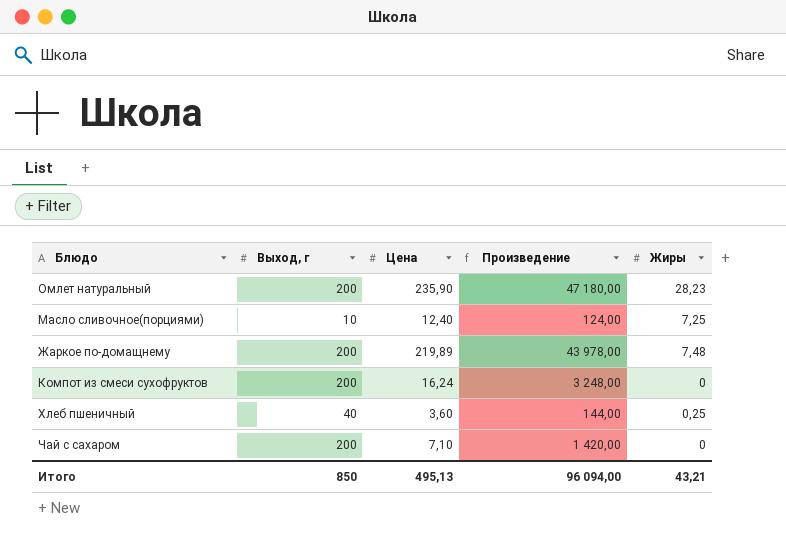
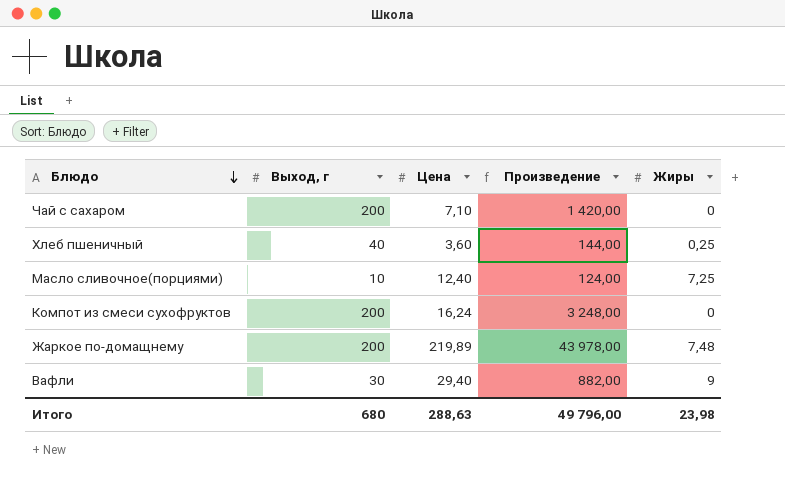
row order: none -> Блюдо descending
row Омлет натуральный: 200 | 235,90 | 47 180,00 | 28,23 -> none
row Вафли: none -> 30 | 29,40 | 882,00 | 9
Итого | Выход, г: 850 -> 680
Итого | Цена: 495,13 -> 288,63
Итого | Произведение: 96 094,00 -> 49 796,00
Итого | Жиры: 43,21 -> 23,98

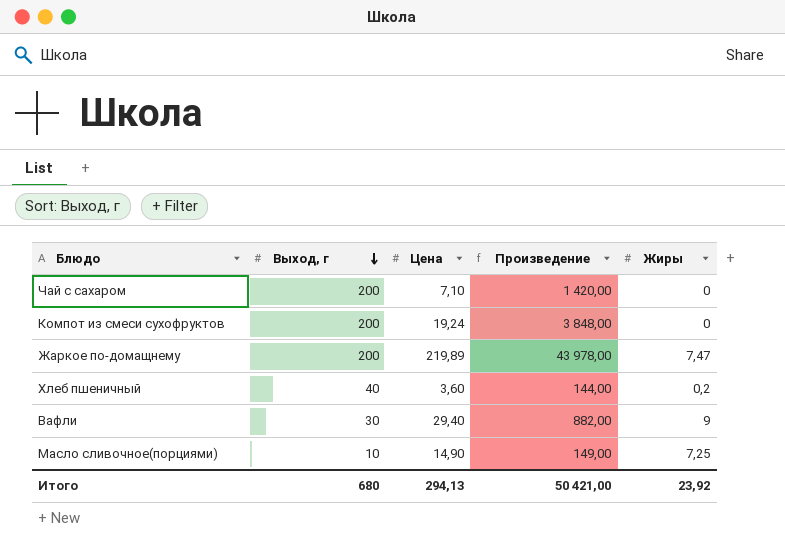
row order: Блюдо descending -> Выход, г descending
Компот из смеси сухофруктов | Цена: 16,24 -> 19,24
Компот из смеси сухофруктов | Произведение: 3 248,00 -> 3 848,00
Жаркое по-домащнему | Жиры: 7,48 -> 7,47
Хлеб пшеничный | Жиры: 0,25 -> 0,2
Масло сливочное(порциями) | Цена: 12,40 -> 14,90
Масло сливочное(порциями) | Произведение: 124,00 -> 149,00
Итого | Цена: 288,63 -> 294,13
Итого | Произведение: 49 796,00 -> 50 421,00
Итого | Жиры: 23,98 -> 23,92

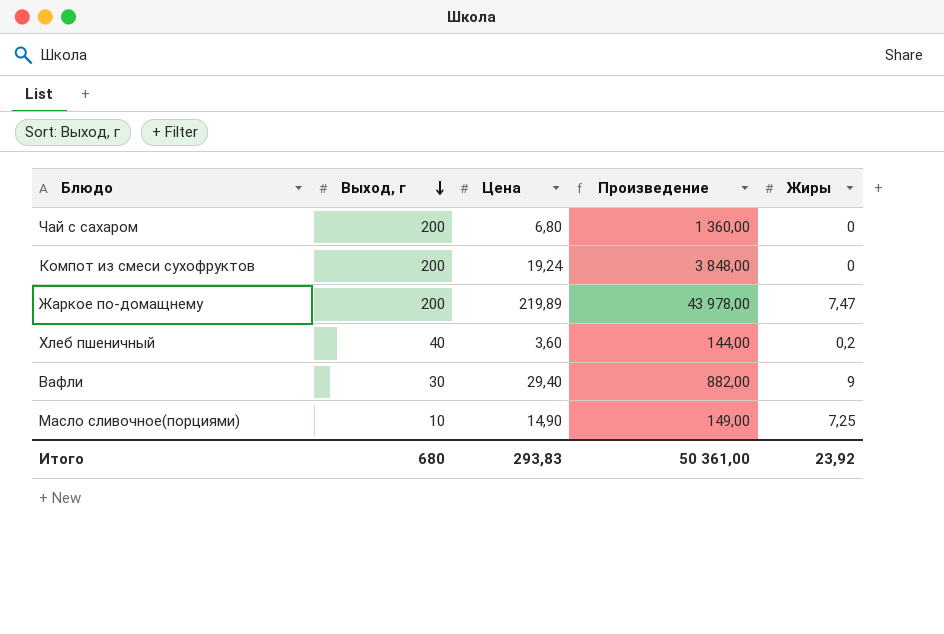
Чай с сахаром | Цена: 7,10 -> 6,80
Чай с сахаром | Произведение: 1 420,00 -> 1 360,00
Итого | Цена: 294,13 -> 293,83
Итого | Произведение: 50 421,00 -> 50 361,00

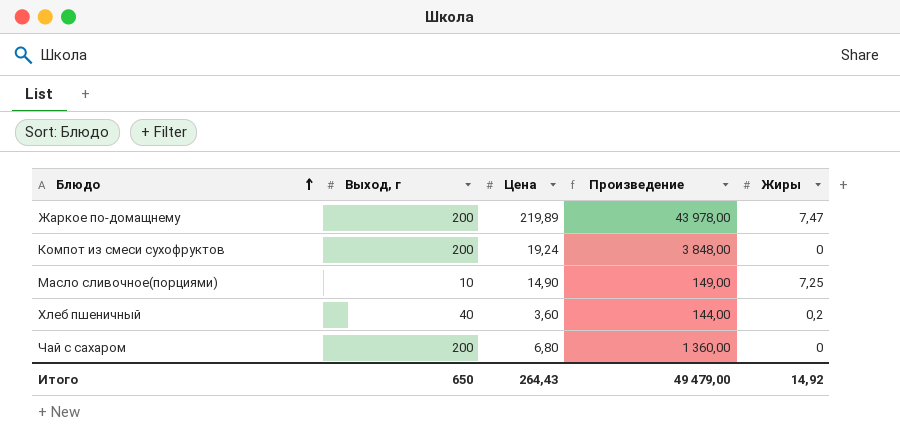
row order: Выход, г descending -> Блюдо ascending
row Вафли: 30 | 29,40 | 882,00 | 9 -> none
Итого | Выход, г: 680 -> 650
Итого | Цена: 293,83 -> 264,43
Итого | Произведение: 50 361,00 -> 49 479,00
Итого | Жиры: 23,92 -> 14,92

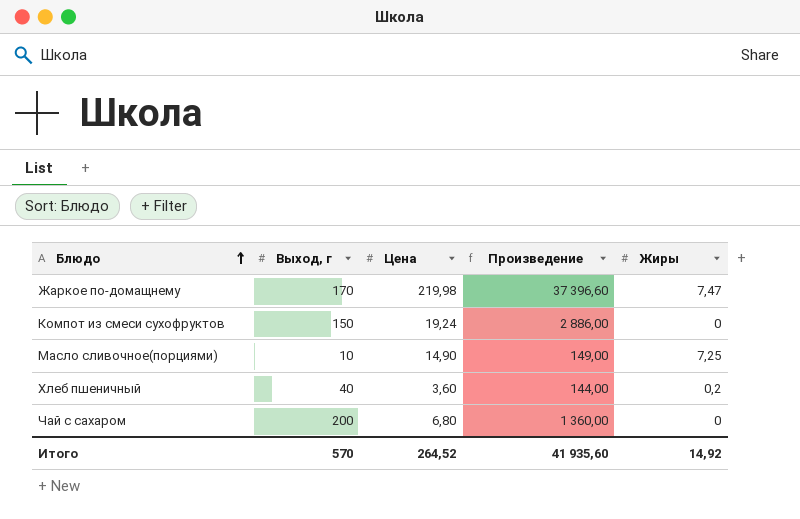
Жаркое по-домащнему | Выход, г: 200 -> 170
Жаркое по-домащнему | Цена: 219,89 -> 219,98
Жаркое по-домащнему | Произведение: 43 978,00 -> 37 396,60
Компот из смеси сухофруктов | Выход, г: 200 -> 150
Компот из смеси сухофруктов | Произведение: 3 848,00 -> 2 886,00
Итого | Выход, г: 650 -> 570
Итого | Цена: 264,43 -> 264,52
Итого | Произведение: 49 479,00 -> 41 935,60

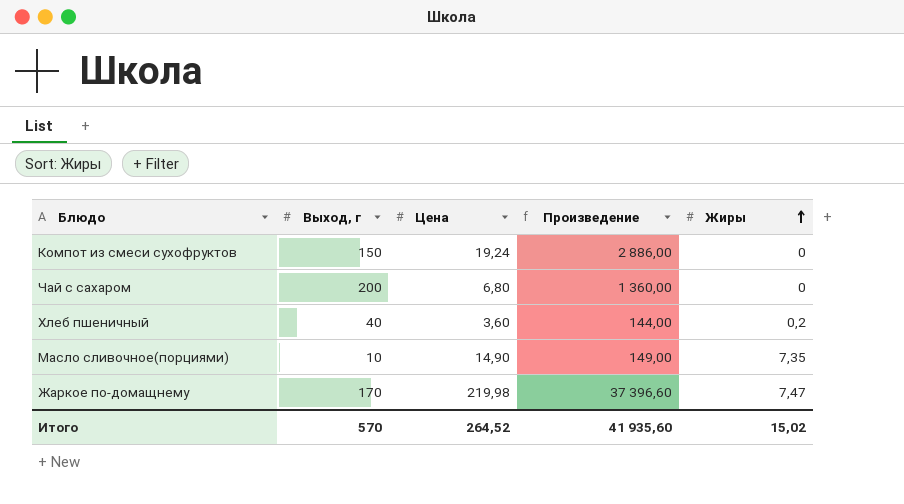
row order: Блюдо ascending -> Жиры ascending
Масло сливочное(порциями) | Жиры: 7,25 -> 7,35
Итого | Жиры: 14,92 -> 15,02

